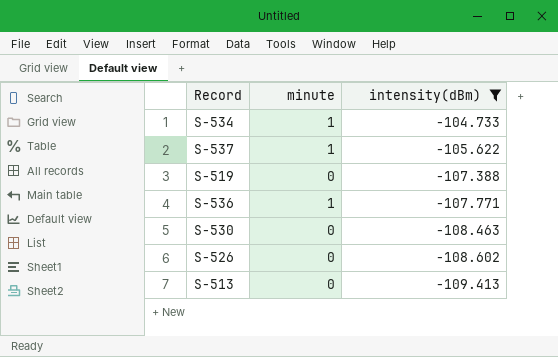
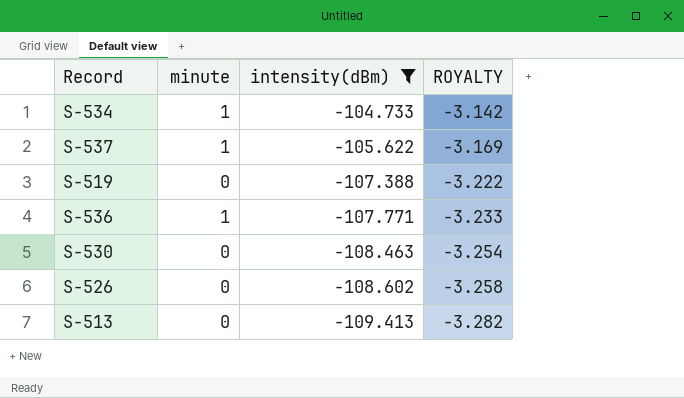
column ROYALTY | formula: none -> [intensity(dBm)] * 0.03

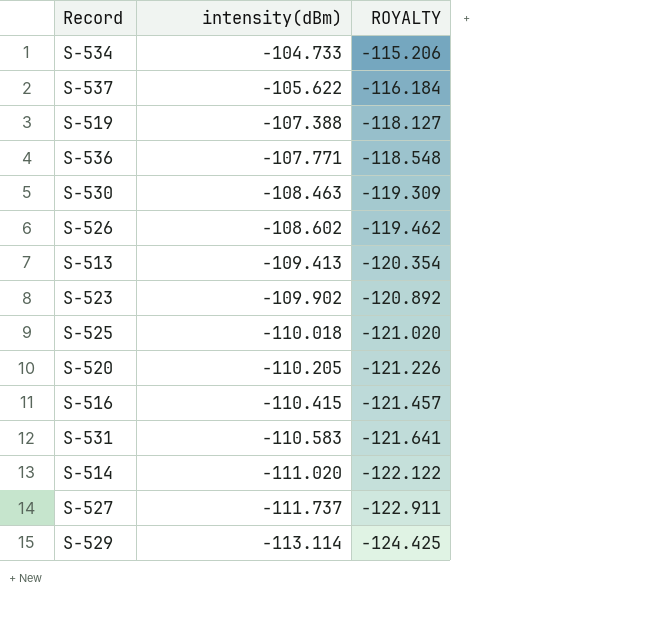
filter: intensity(dBm) >= -109.413 -> none
column minute | position: 2 -> none
column ROYALTY | formula: [intensity(dBm)] * 0.03 -> [intensity(dBm)] * 1.1

